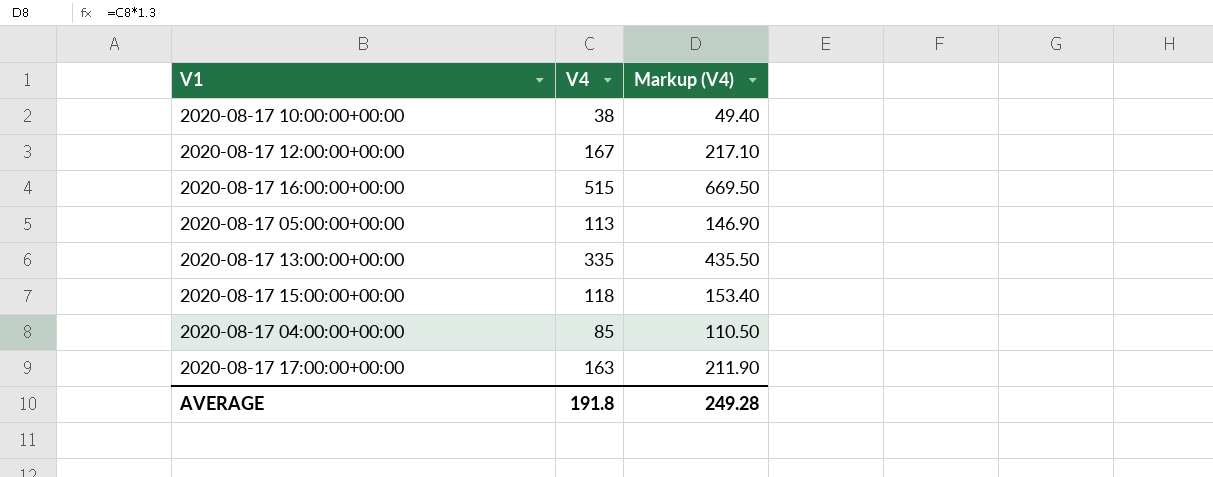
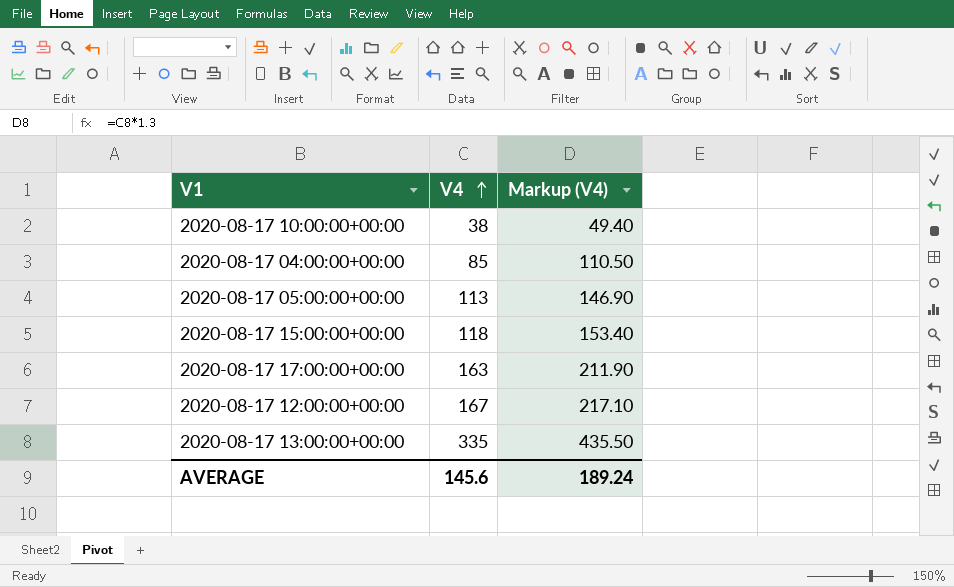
row order: none -> V4 ascending
row 2020-08-17 16:00:00+00:00: 515 | 669.50 -> none
AVERAGE | V4: 191.8 -> 145.6
AVERAGE | Markup (V4): 249.28 -> 189.24

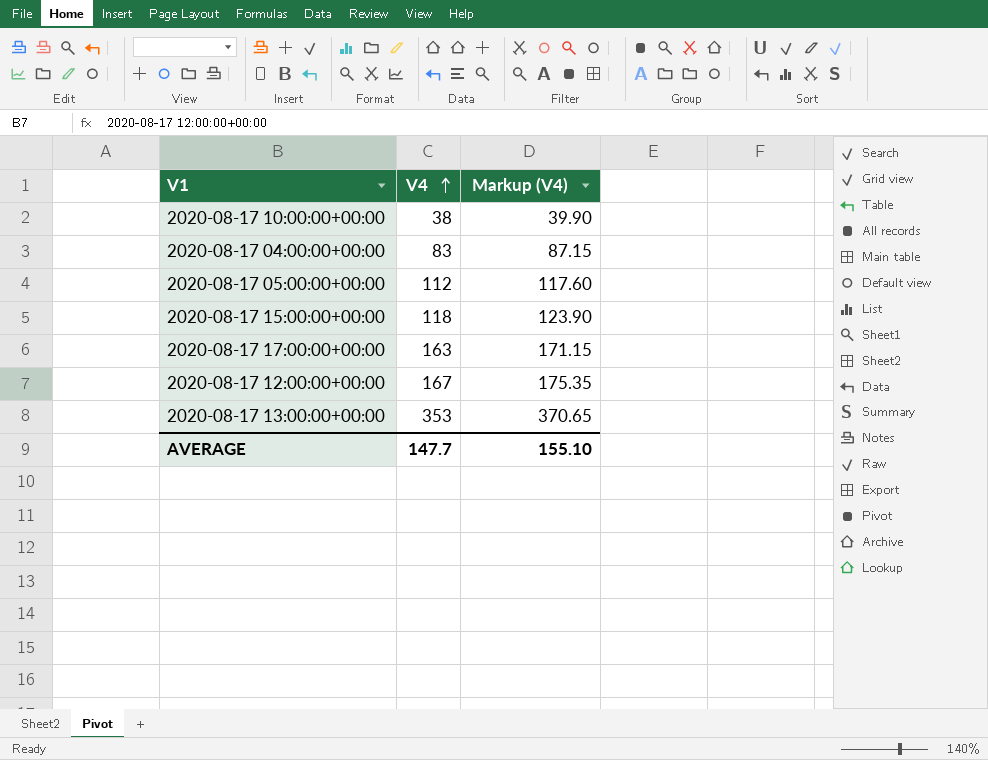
column Markup (V4) | formula: [V4] * 1.3 -> [V4] * 1.05
2020-08-17 04:00:00+00:00 | V4: 85 -> 83
2020-08-17 05:00:00+00:00 | V4: 113 -> 112
2020-08-17 13:00:00+00:00 | V4: 335 -> 353
AVERAGE | V4: 145.6 -> 147.7
AVERAGE | Markup (V4): 189.24 -> 155.10

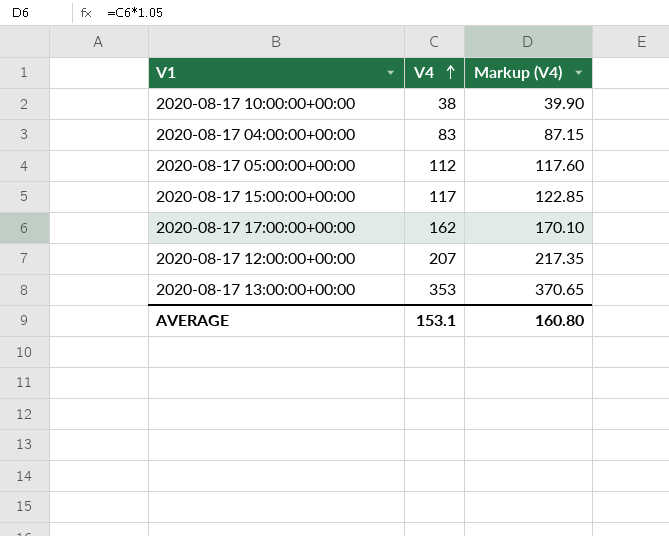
2020-08-17 15:00:00+00:00 | V4: 118 -> 117
2020-08-17 15:00:00+00:00 | Markup (V4): 123.90 -> 122.85
2020-08-17 17:00:00+00:00 | V4: 163 -> 162
2020-08-17 17:00:00+00:00 | Markup (V4): 171.15 -> 170.10
2020-08-17 12:00:00+00:00 | V4: 167 -> 207
2020-08-17 12:00:00+00:00 | Markup (V4): 175.35 -> 217.35
AVERAGE | V4: 147.7 -> 153.1
AVERAGE | Markup (V4): 155.10 -> 160.80

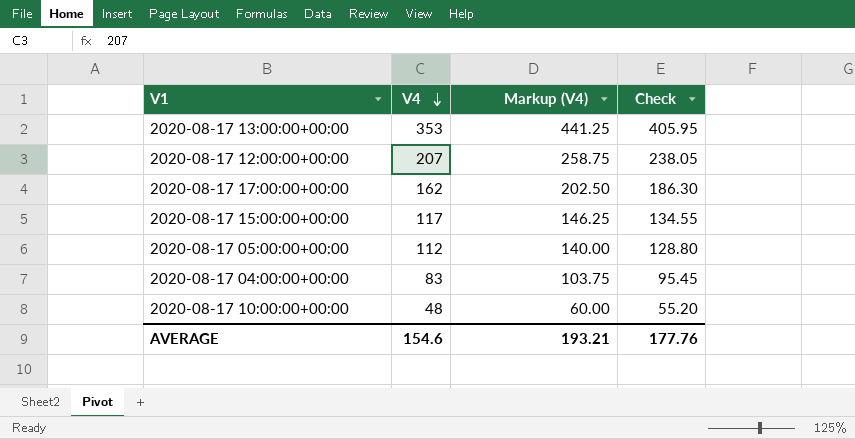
row order: V4 ascending -> V4 descending
column Markup (V4) | formula: [V4] * 1.05 -> [V4] * 1.25
column Check | formula: none -> [V4] * 1.15
2020-08-17 10:00:00+00:00 | V4: 38 -> 48
AVERAGE | V4: 153.1 -> 154.6
AVERAGE | Markup (V4): 160.80 -> 193.21

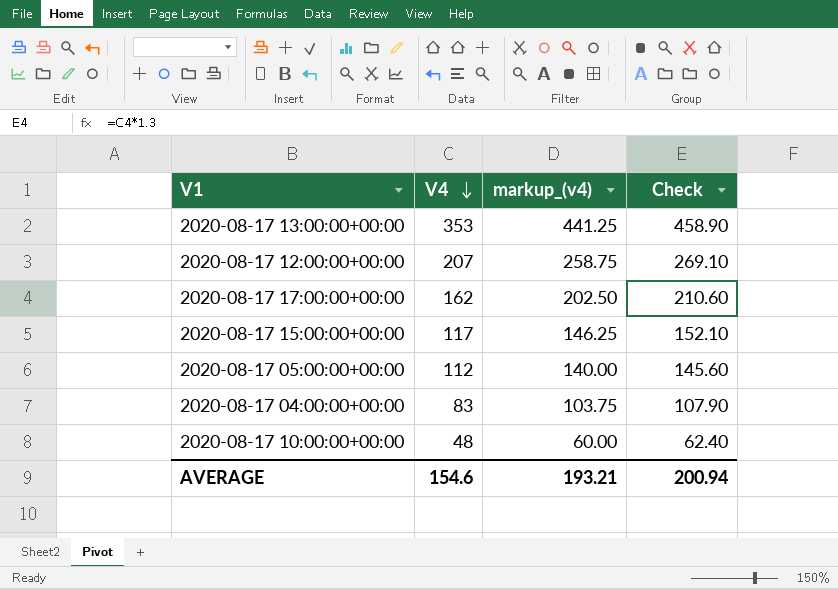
column name: Markup (V4) -> markup_(v4)
column Check | formula: [V4] * 1.15 -> [V4] * 1.3
AVERAGE | Check: 177.76 -> 200.94

